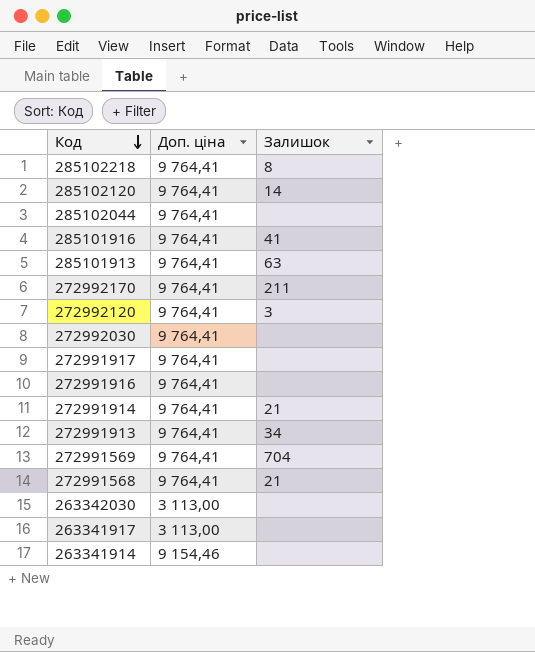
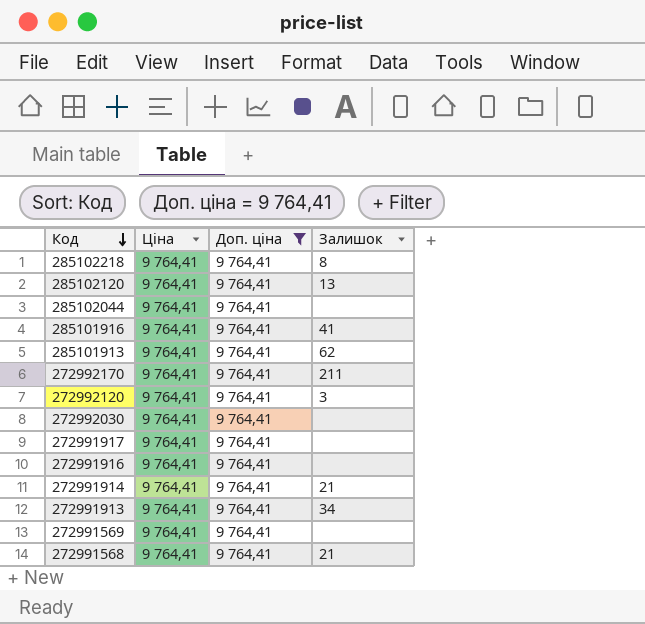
filter: none -> Доп. ціна = 9 764,41
column Ціна | position: none -> 2
285102120 | Залишок: 14 -> 13
285101913 | Залишок: 63 -> 62
272991569 | Залишок: 704 -> none

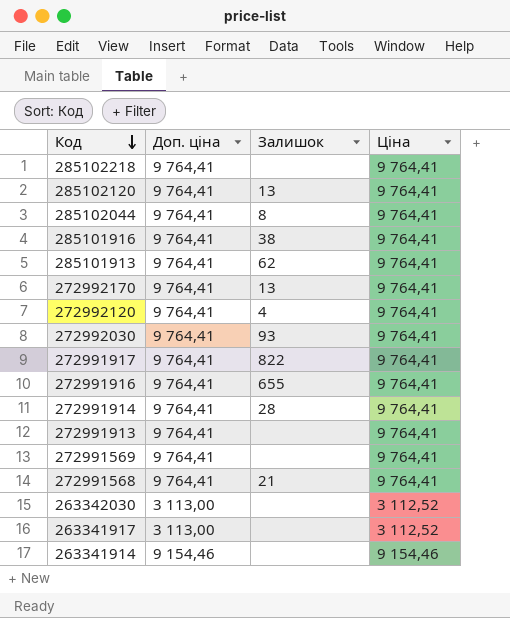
filter: Доп. ціна = 9 764,41 -> none
column Ціна | position: 2 -> 4
285102218 | Залишок: 8 -> none
285102044 | Залишок: none -> 8
285101916 | Залишок: 41 -> 38
272992170 | Залишок: 211 -> 13
272992120 | Залишок: 3 -> 4
272992030 | Залишок: none -> 93
272991917 | Залишок: none -> 822
272991916 | Залишок: none -> 655
272991914 | Залишок: 21 -> 28
272991913 | Залишок: 34 -> none

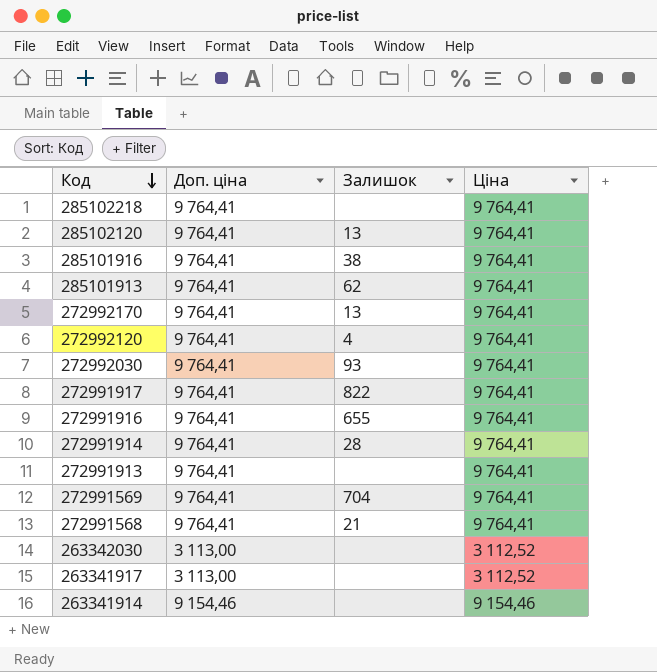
row 285102044: 9 764,41 | 8 | 9 764,41 -> none
272991569 | Залишок: none -> 704

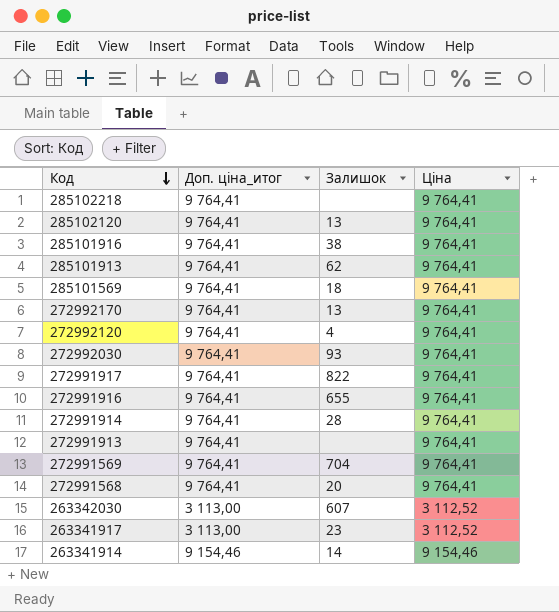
column name: Доп. ціна -> Доп. ціна_итог
row 285101569: none -> 9 764,41 | 18 | 9 764,41
272991568 | Залишок: 21 -> 20
263342030 | Залишок: none -> 607
263341917 | Залишок: none -> 23
263341914 | Залишок: none -> 14

